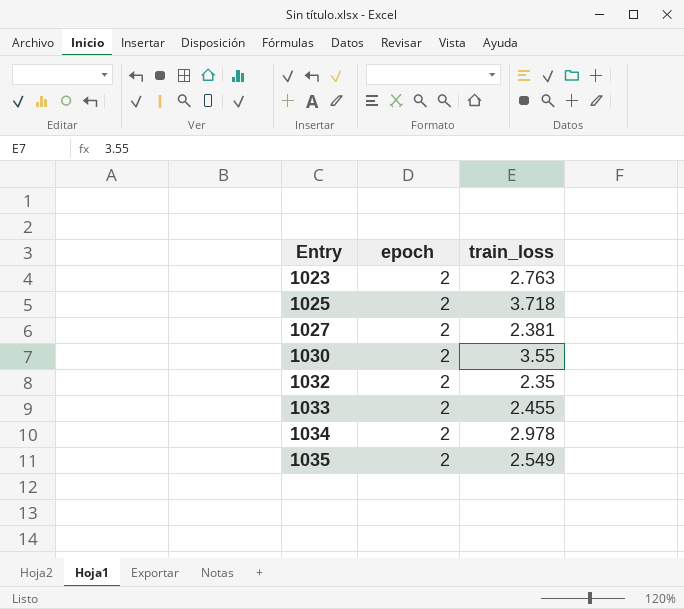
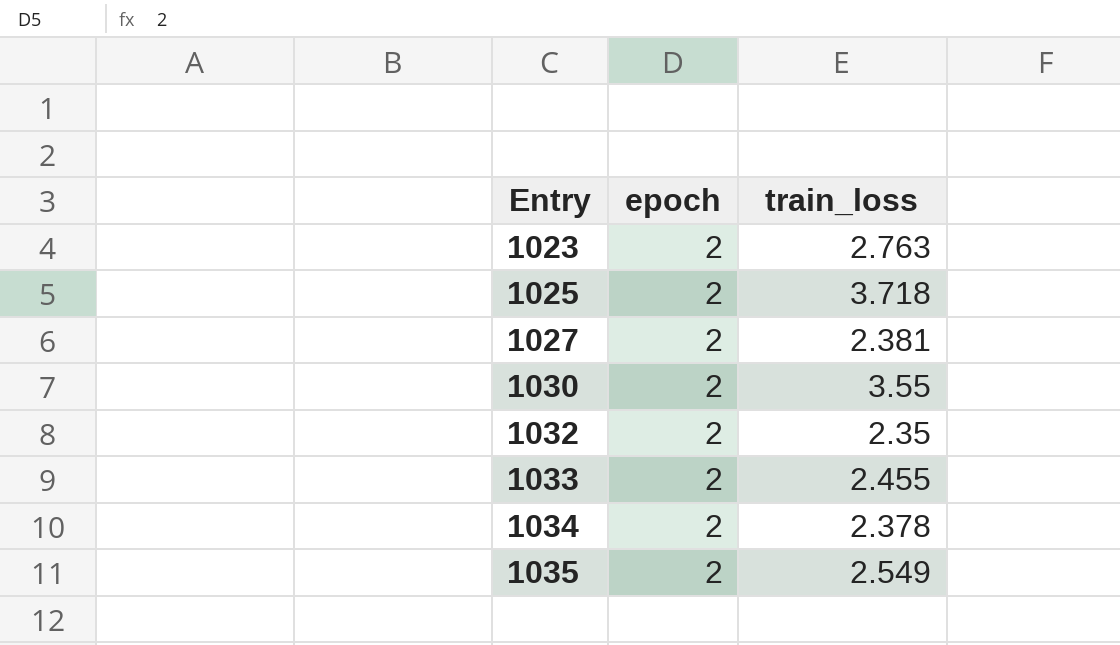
1034 | train_loss: 2.978 -> 2.378

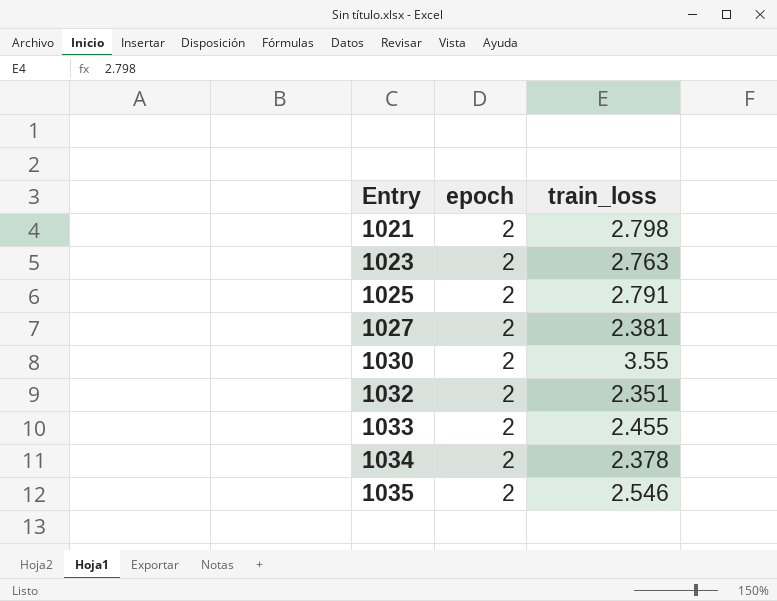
row 1021: none -> 2 | 2.798
1025 | train_loss: 3.718 -> 2.791
1032 | train_loss: 2.35 -> 2.351
1035 | train_loss: 2.549 -> 2.546

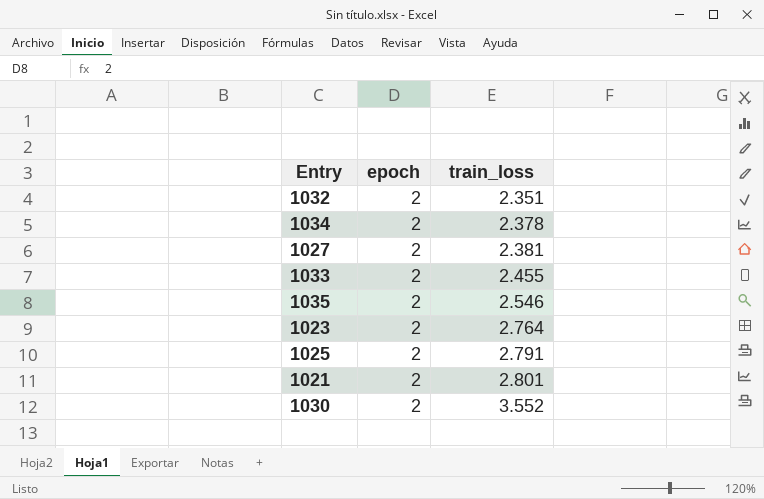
row order: Entry ascending -> train_loss ascending
1023 | train_loss: 2.763 -> 2.764
1021 | train_loss: 2.798 -> 2.801
1030 | train_loss: 3.55 -> 3.552

